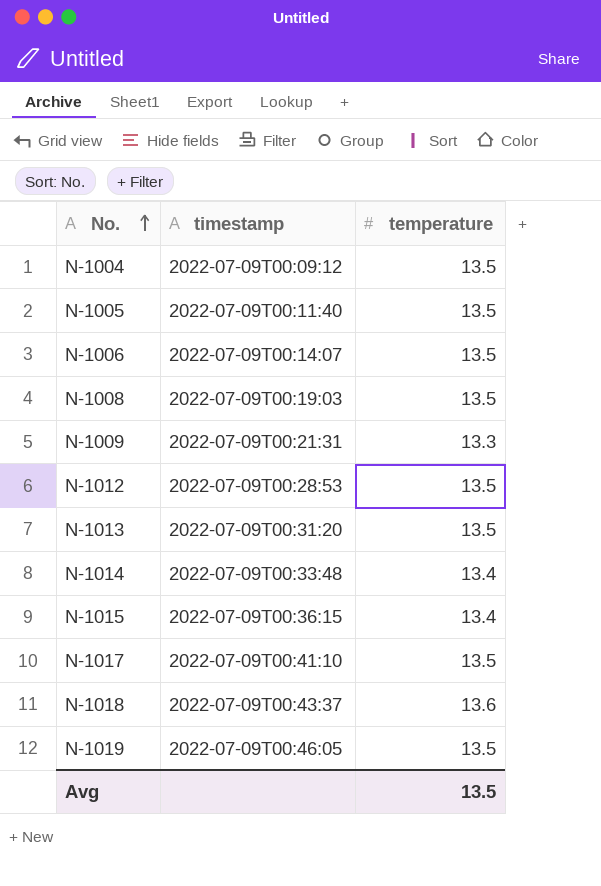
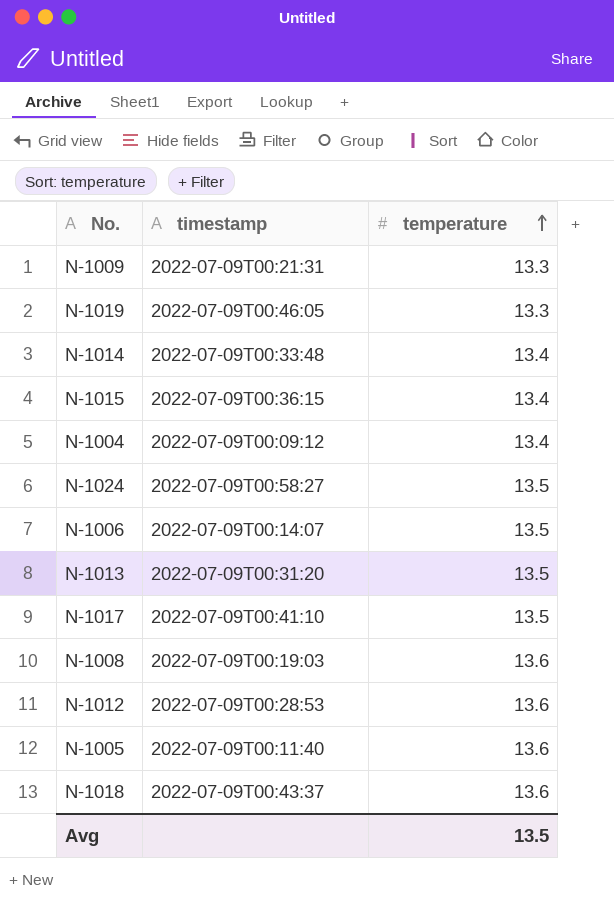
row order: No. ascending -> temperature ascending
N-1019 | temperature: 13.5 -> 13.3
N-1004 | temperature: 13.5 -> 13.4
row N-1024: none -> 2022-07-09T00:58:27 | 13.5
N-1008 | temperature: 13.5 -> 13.6
N-1012 | temperature: 13.5 -> 13.6
N-1005 | temperature: 13.5 -> 13.6

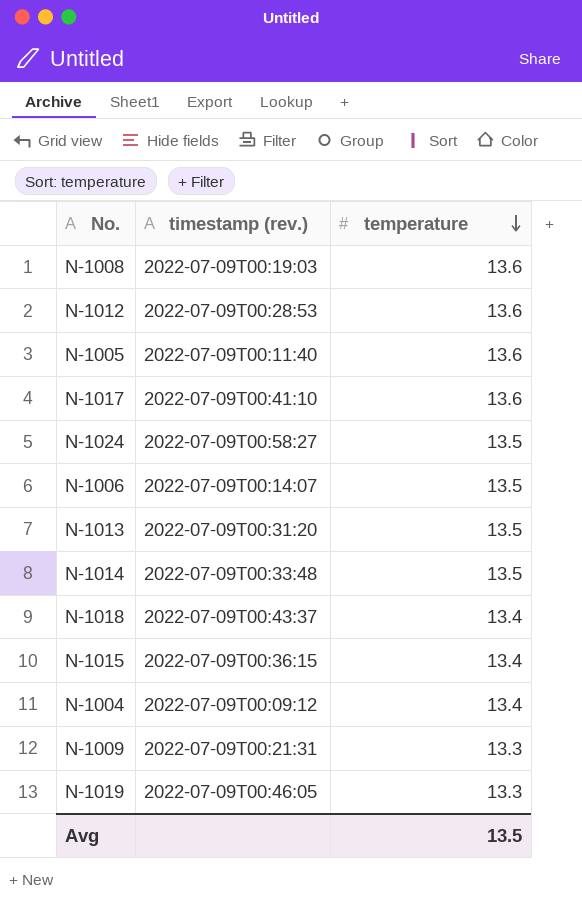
row order: temperature ascending -> temperature descending
column name: timestamp -> timestamp (rev.)
N-1017 | temperature: 13.5 -> 13.6
N-1014 | temperature: 13.4 -> 13.5
N-1018 | temperature: 13.6 -> 13.4

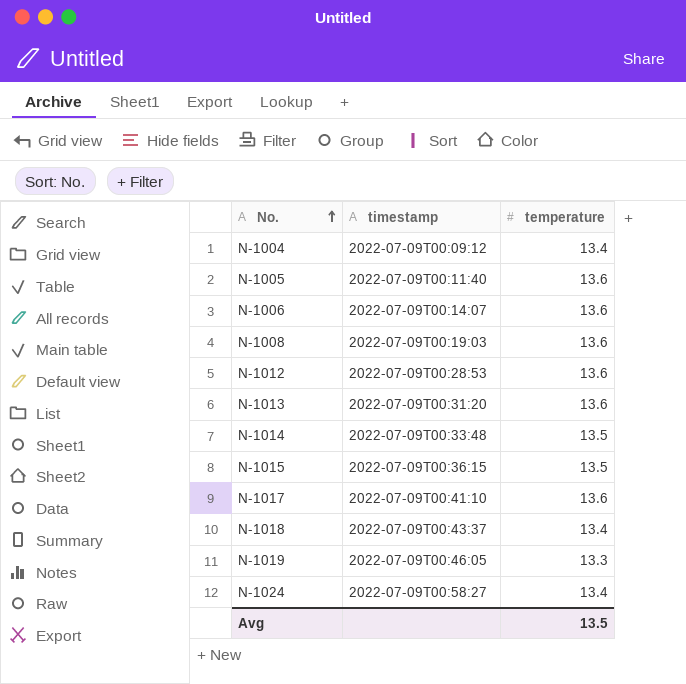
row order: temperature descending -> No. ascending
column name: timestamp (rev.) -> timestamp
row N-1009: 2022-07-09T00:21:31 | 13.3 -> none
N-1006 | temperature: 13.5 -> 13.6
N-1013 | temperature: 13.5 -> 13.6
N-1015 | temperature: 13.4 -> 13.5
N-1024 | temperature: 13.5 -> 13.4

